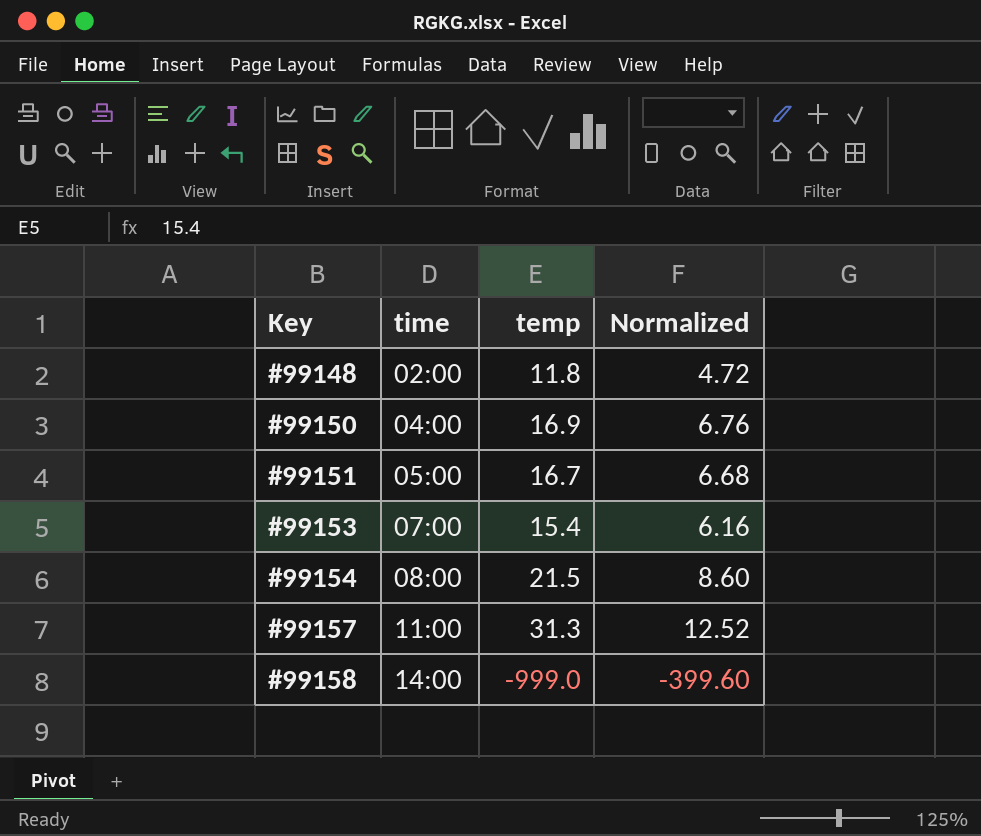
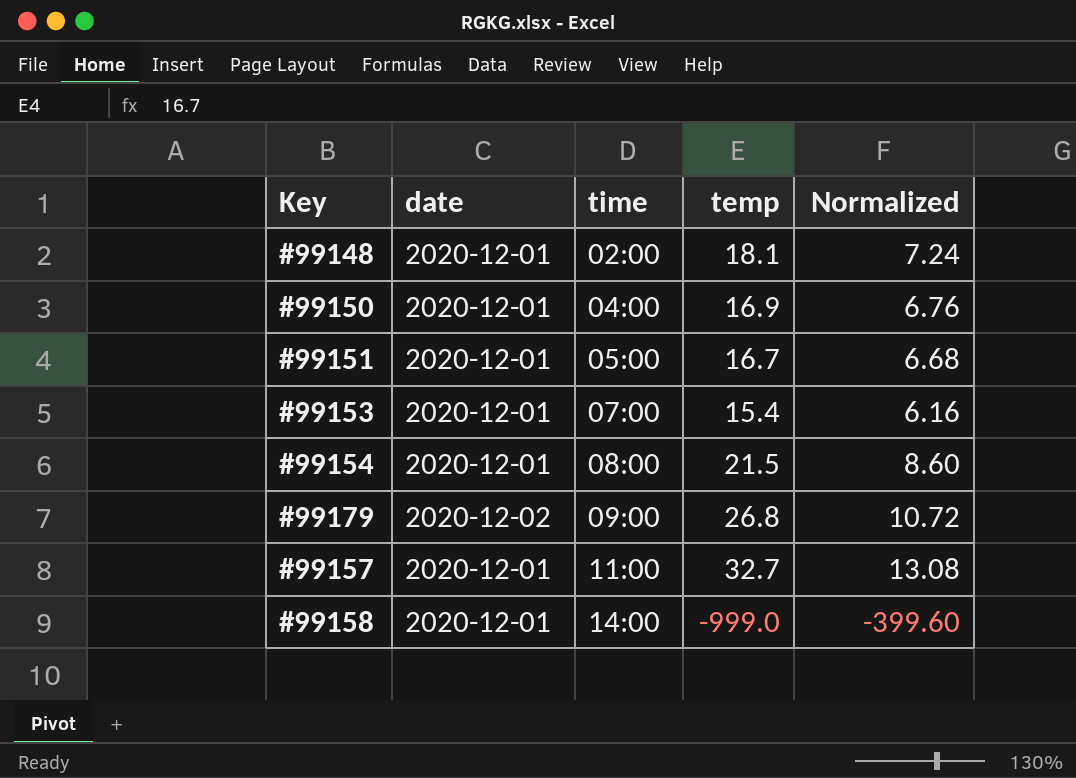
column date | position: none -> 2
#99148 | temp: 11.8 -> 18.1
#99148 | Normalized: 4.72 -> 7.24
row #99179: none -> 2020-12-02 | 09:00 | 26.8 | 10.72
#99157 | temp: 31.3 -> 32.7
#99157 | Normalized: 12.52 -> 13.08

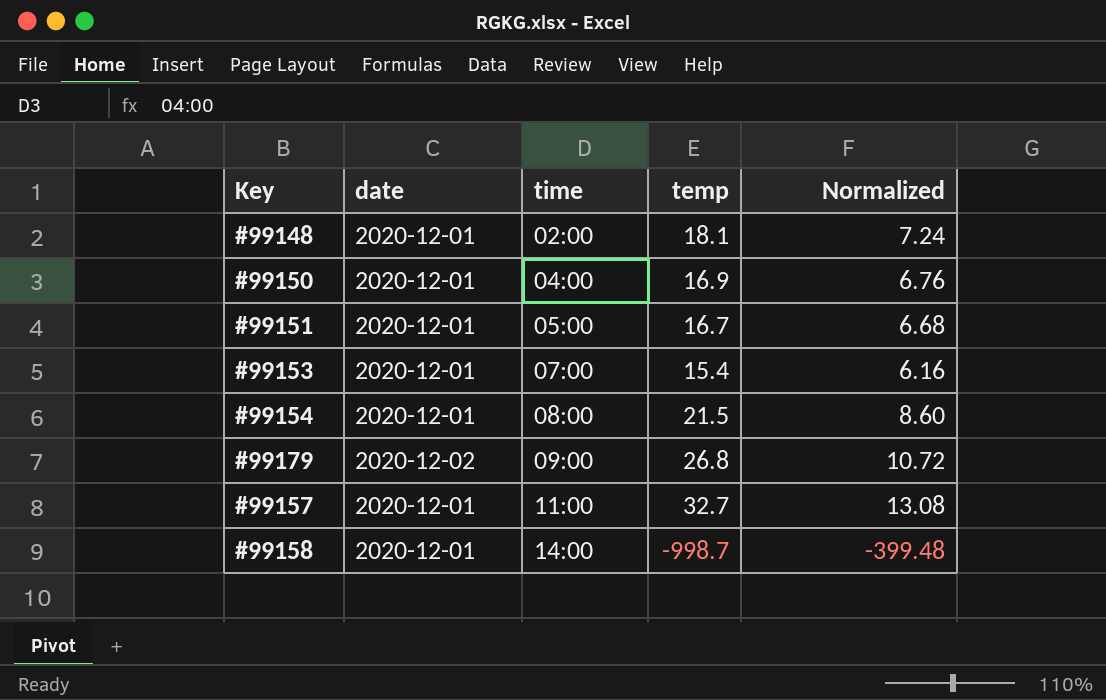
#99158 | temp: -999.0 -> -998.7
#99158 | Normalized: -399.60 -> -399.48

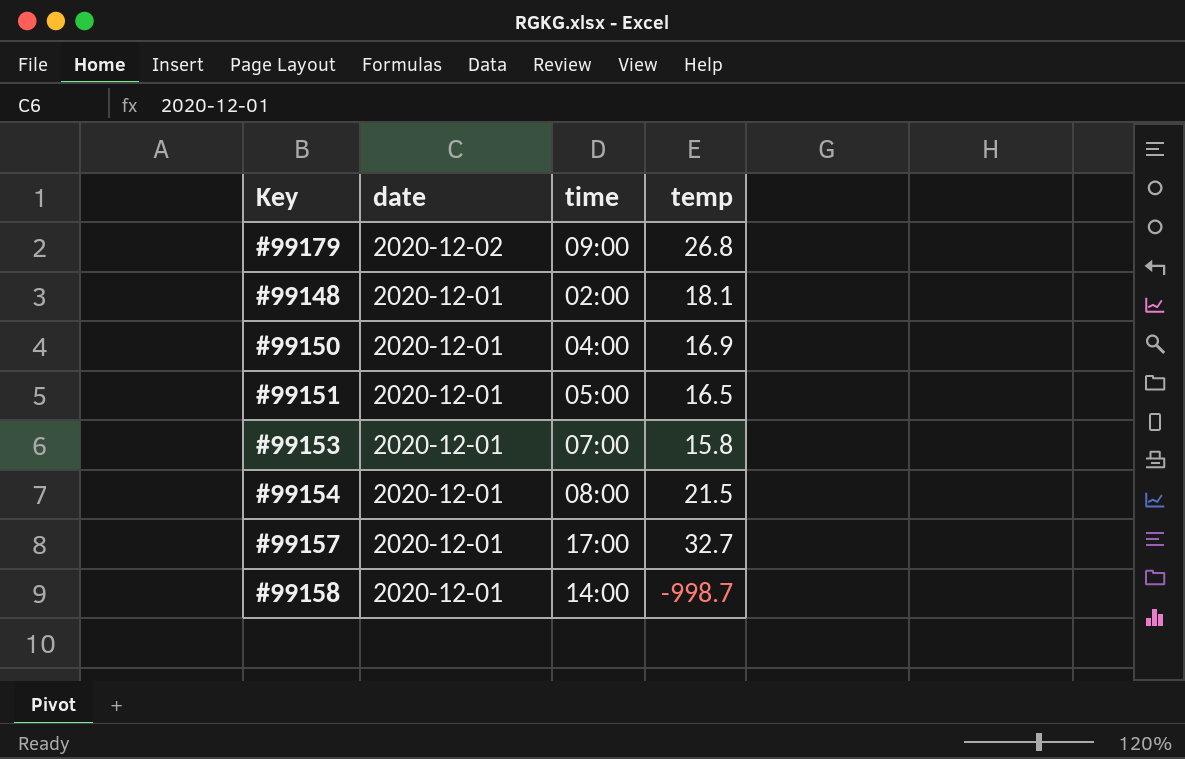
row order: time ascending -> date descending
column Normalized | formula: [temp] * 0.4 -> none
#99151 | temp: 16.7 -> 16.5
#99153 | temp: 15.4 -> 15.8
#99157 | time: 11:00 -> 17:00

